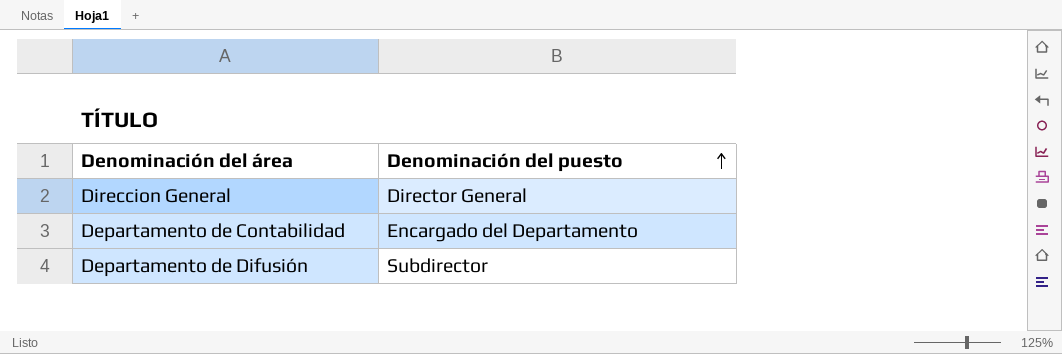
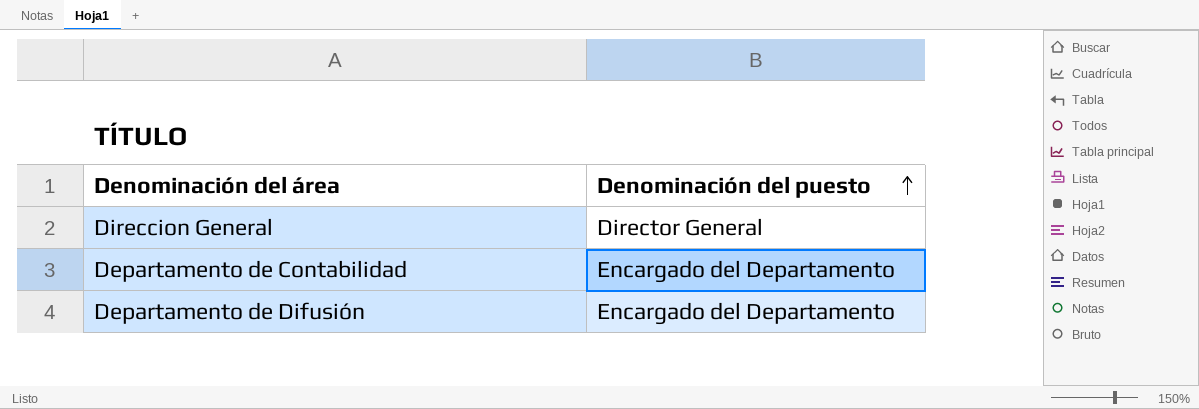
Departamento de Difusión | Denominación del puesto: Subdirector -> Encargado del Departamento

